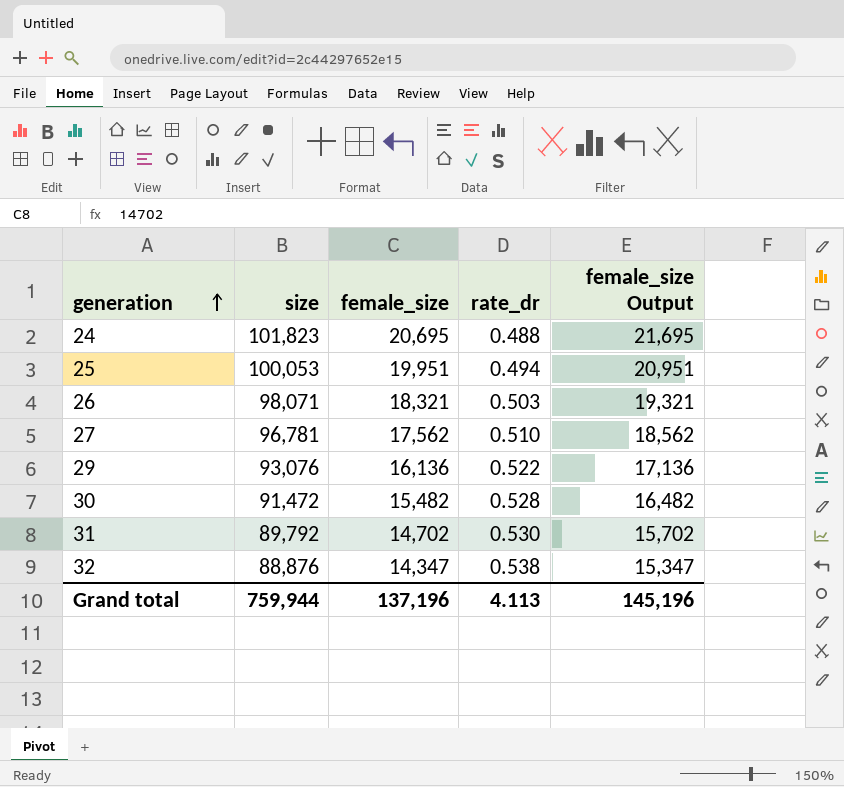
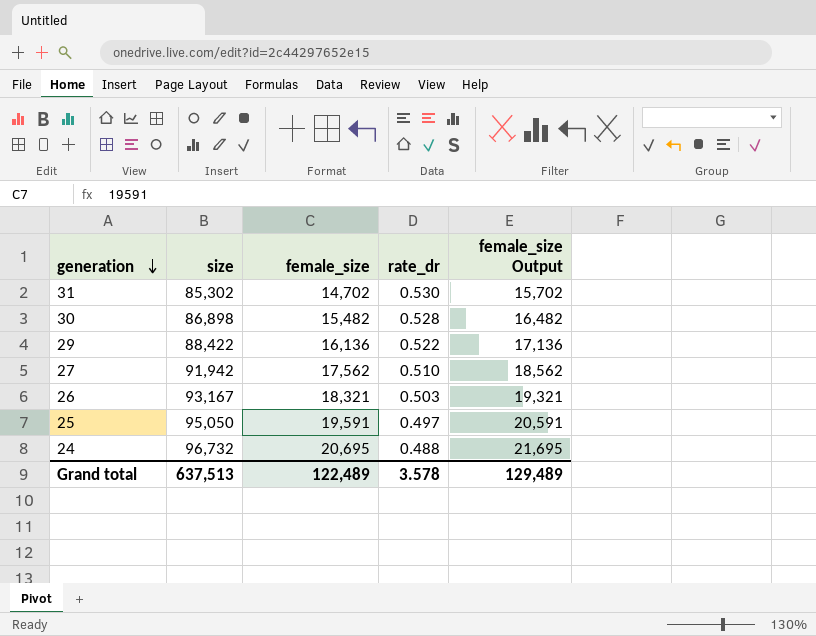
row order: generation ascending -> generation descending
row 32: 88,876 | 14,347 | 0.538 | 15,347 -> none
31 | size: 89,792 -> 85,302
30 | size: 91,472 -> 86,898
29 | size: 93,076 -> 88,422
27 | size: 96,781 -> 91,942
26 | size: 98,071 -> 93,167
25 | size: 100,053 -> 95,050
25 | female_size: 19,951 -> 19,591
25 | rate_dr: 0.494 -> 0.497
25 | female_size Output: 20,951 -> 20,591
24 | size: 101,823 -> 96,732
Grand total | size: 759,944 -> 637,513
Grand total | female_size: 137,196 -> 122,489
Grand total | rate_dr: 4.113 -> 3.578
Grand total | female_size Output: 145,196 -> 129,489

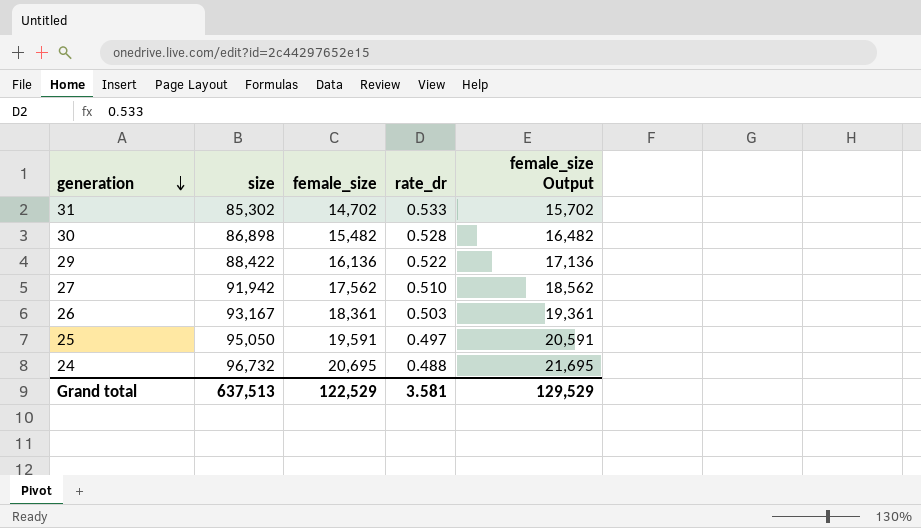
31 | rate_dr: 0.530 -> 0.533
26 | female_size: 18,321 -> 18,361
26 | female_size Output: 19,321 -> 19,361
Grand total | female_size: 122,489 -> 122,529
Grand total | rate_dr: 3.578 -> 3.581
Grand total | female_size Output: 129,489 -> 129,529

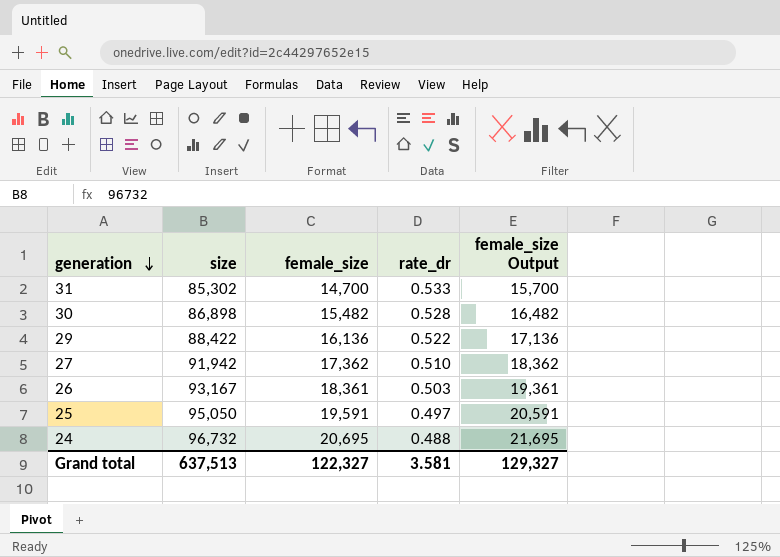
31 | female_size: 14,702 -> 14,700
31 | female_size Output: 15,702 -> 15,700
27 | female_size: 17,562 -> 17,362
27 | female_size Output: 18,562 -> 18,362
Grand total | female_size: 122,529 -> 122,327
Grand total | female_size Output: 129,529 -> 129,327

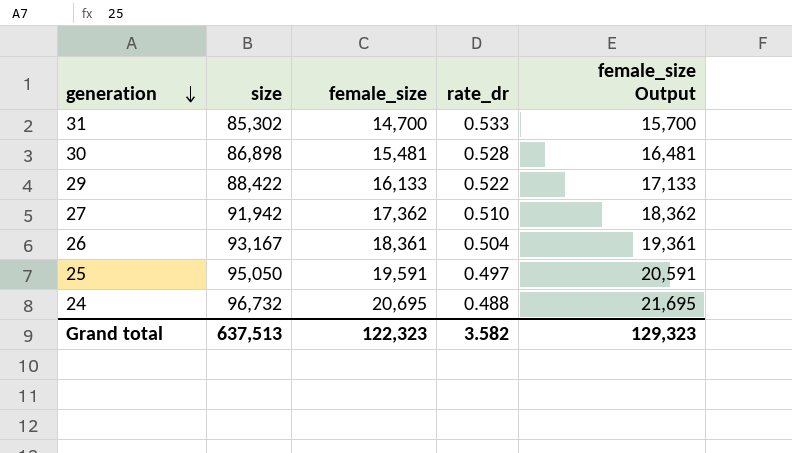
30 | female_size: 15,482 -> 15,481
30 | female_size Output: 16,482 -> 16,481
29 | female_size: 16,136 -> 16,133
29 | female_size Output: 17,136 -> 17,133
26 | rate_dr: 0.503 -> 0.504
Grand total | female_size: 122,327 -> 122,323
Grand total | rate_dr: 3.581 -> 3.582
Grand total | female_size Output: 129,327 -> 129,323

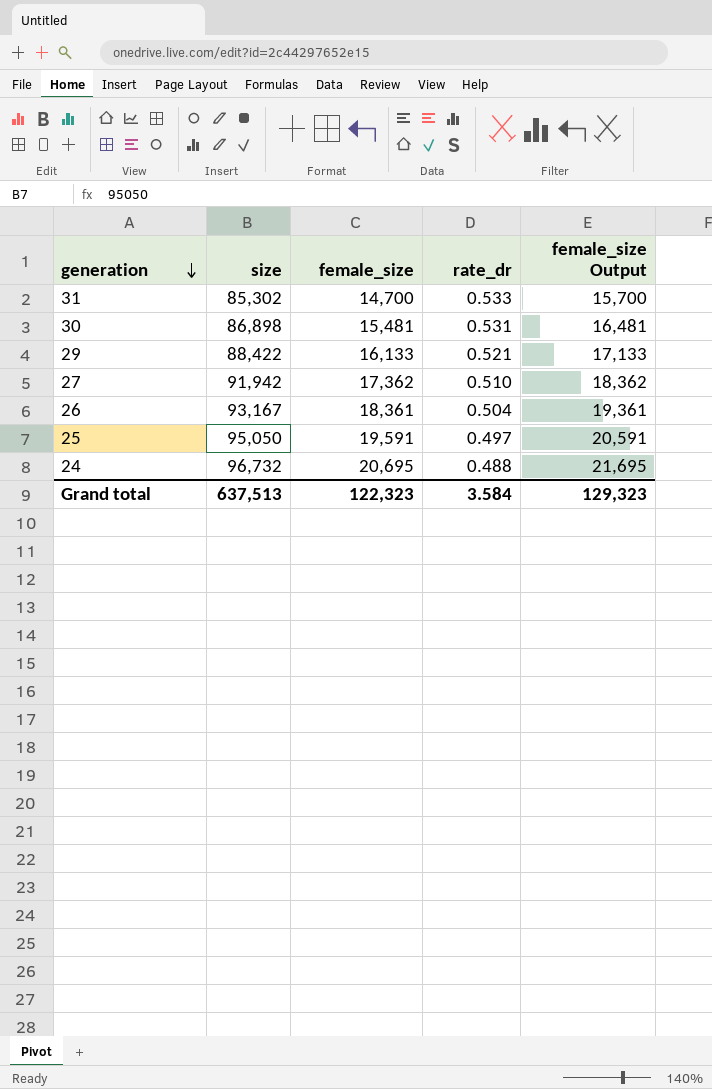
30 | rate_dr: 0.528 -> 0.531
29 | rate_dr: 0.522 -> 0.521
Grand total | rate_dr: 3.582 -> 3.584

